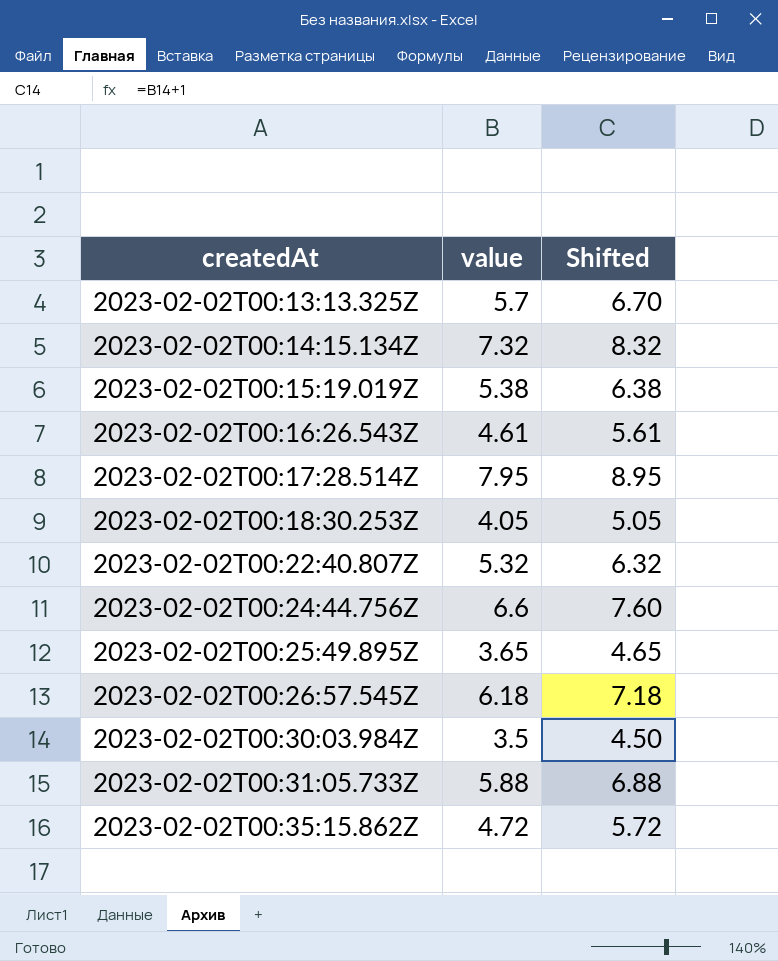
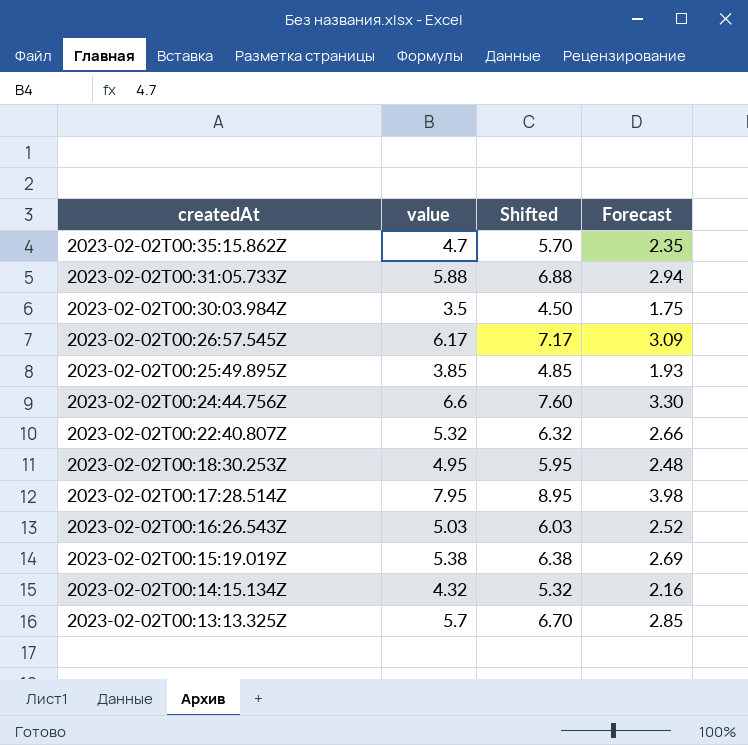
row order: createdAt ascending -> createdAt descending
column Forecast | formula: none -> [value] * 0.5
2023-02-02T00:35:15.862Z | value: 4.72 -> 4.7
2023-02-02T00:35:15.862Z | Shifted: 5.72 -> 5.70
2023-02-02T00:26:57.545Z | value: 6.18 -> 6.17
2023-02-02T00:26:57.545Z | Shifted: 7.18 -> 7.17
2023-02-02T00:25:49.895Z | value: 3.65 -> 3.85
2023-02-02T00:25:49.895Z | Shifted: 4.65 -> 4.85
2023-02-02T00:18:30.253Z | value: 4.05 -> 4.95
2023-02-02T00:18:30.253Z | Shifted: 5.05 -> 5.95
2023-02-02T00:16:26.543Z | value: 4.61 -> 5.03
2023-02-02T00:16:26.543Z | Shifted: 5.61 -> 6.03
2023-02-02T00:14:15.134Z | value: 7.32 -> 4.32
2023-02-02T00:14:15.134Z | Shifted: 8.32 -> 5.32

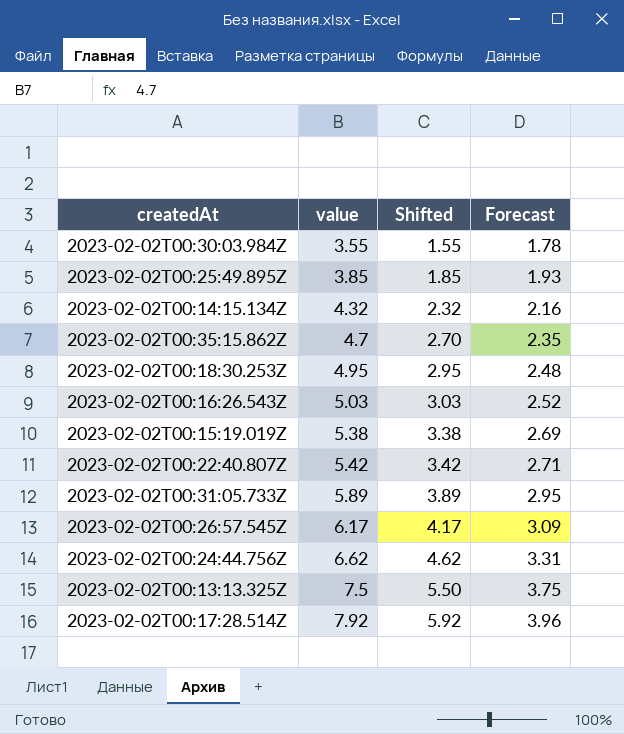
row order: createdAt descending -> value ascending
column Shifted | formula: [value] + 1 -> [value] - 2
2023-02-02T00:30:03.984Z | value: 3.5 -> 3.55
2023-02-02T00:30:03.984Z | Forecast: 1.75 -> 1.78
2023-02-02T00:22:40.807Z | value: 5.32 -> 5.42
2023-02-02T00:22:40.807Z | Forecast: 2.66 -> 2.71
2023-02-02T00:31:05.733Z | value: 5.88 -> 5.89
2023-02-02T00:31:05.733Z | Forecast: 2.94 -> 2.95
2023-02-02T00:24:44.756Z | value: 6.6 -> 6.62
2023-02-02T00:24:44.756Z | Forecast: 3.30 -> 3.31
2023-02-02T00:13:13.325Z | value: 5.7 -> 7.5
2023-02-02T00:13:13.325Z | Forecast: 2.85 -> 3.75
2023-02-02T00:17:28.514Z | value: 7.95 -> 7.92
2023-02-02T00:17:28.514Z | Forecast: 3.98 -> 3.96

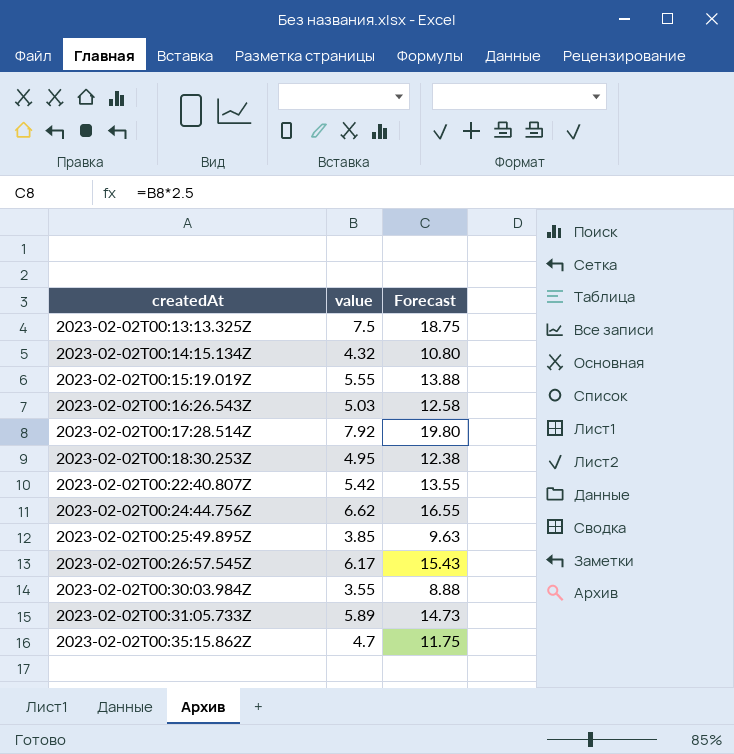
row order: value ascending -> createdAt ascending
column Shifted | formula: [value] - 2 -> none
column Forecast | formula: [value] * 0.5 -> [value] * 2.5
2023-02-02T00:15:19.019Z | value: 5.38 -> 5.55

